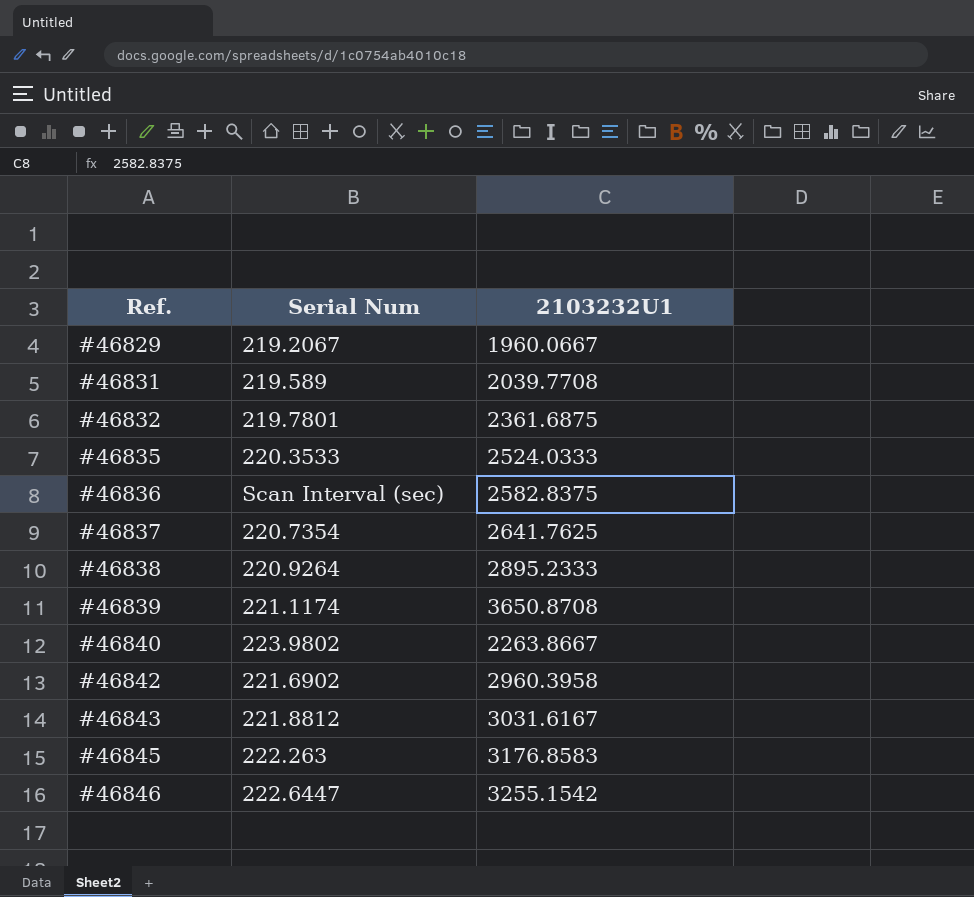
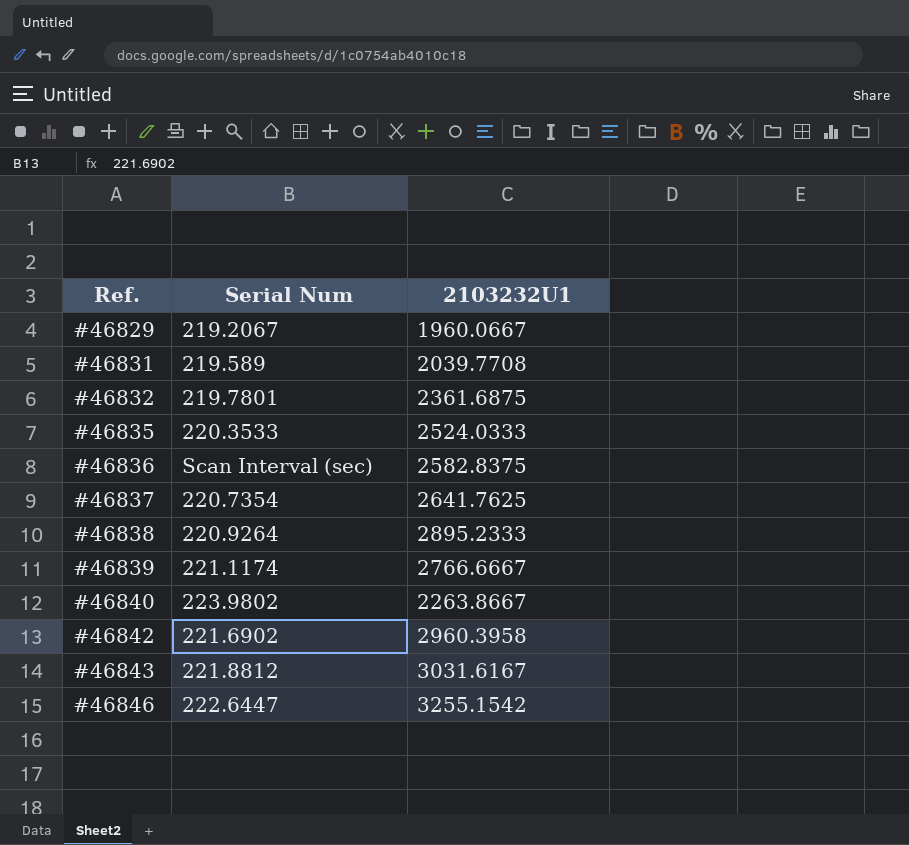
row #46845: 222.263 | 3176.8583 -> none
#46839 | 2103232U1: 3650.8708 -> 2766.6667

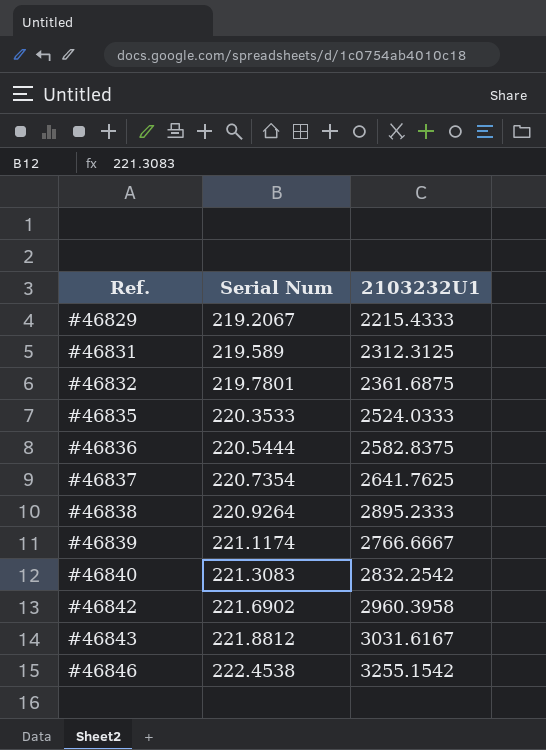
#46829 | 2103232U1: 1960.0667 -> 2215.4333
#46831 | 2103232U1: 2039.7708 -> 2312.3125
#46836 | Serial Num: Scan Interval (sec) -> 220.5444
#46840 | Serial Num: 223.9802 -> 221.3083
#46840 | 2103232U1: 2263.8667 -> 2832.2542
#46846 | Serial Num: 222.6447 -> 222.4538

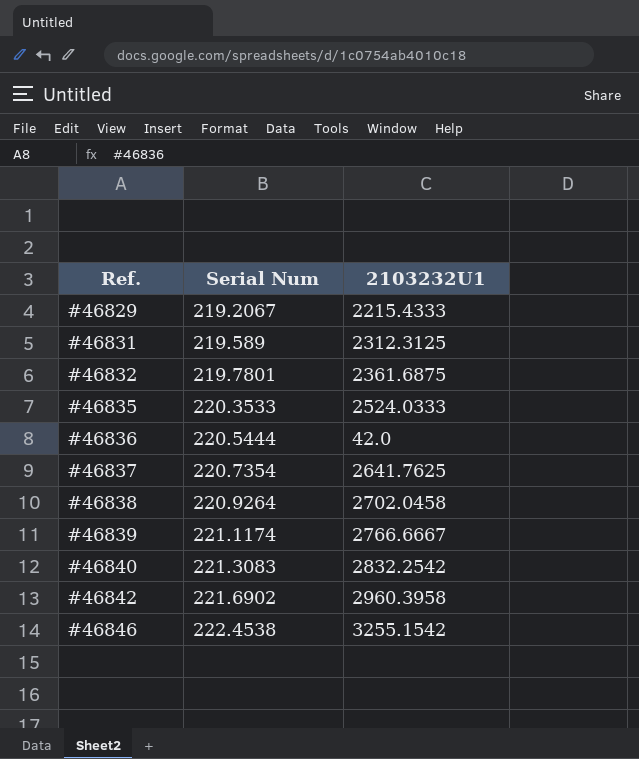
row #46843: 221.8812 | 3031.6167 -> none
#46836 | 2103232U1: 2582.8375 -> 42.0
#46838 | 2103232U1: 2895.2333 -> 2702.0458

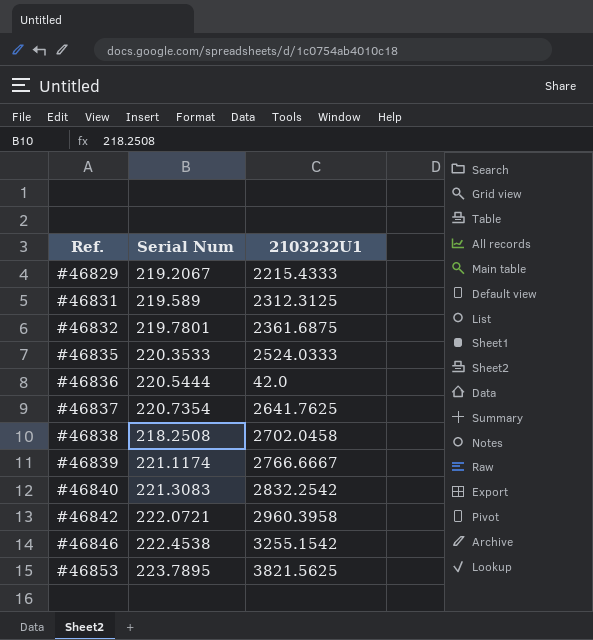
#46838 | Serial Num: 220.9264 -> 218.2508
#46842 | Serial Num: 221.6902 -> 222.0721
row #46853: none -> 223.7895 | 3821.5625

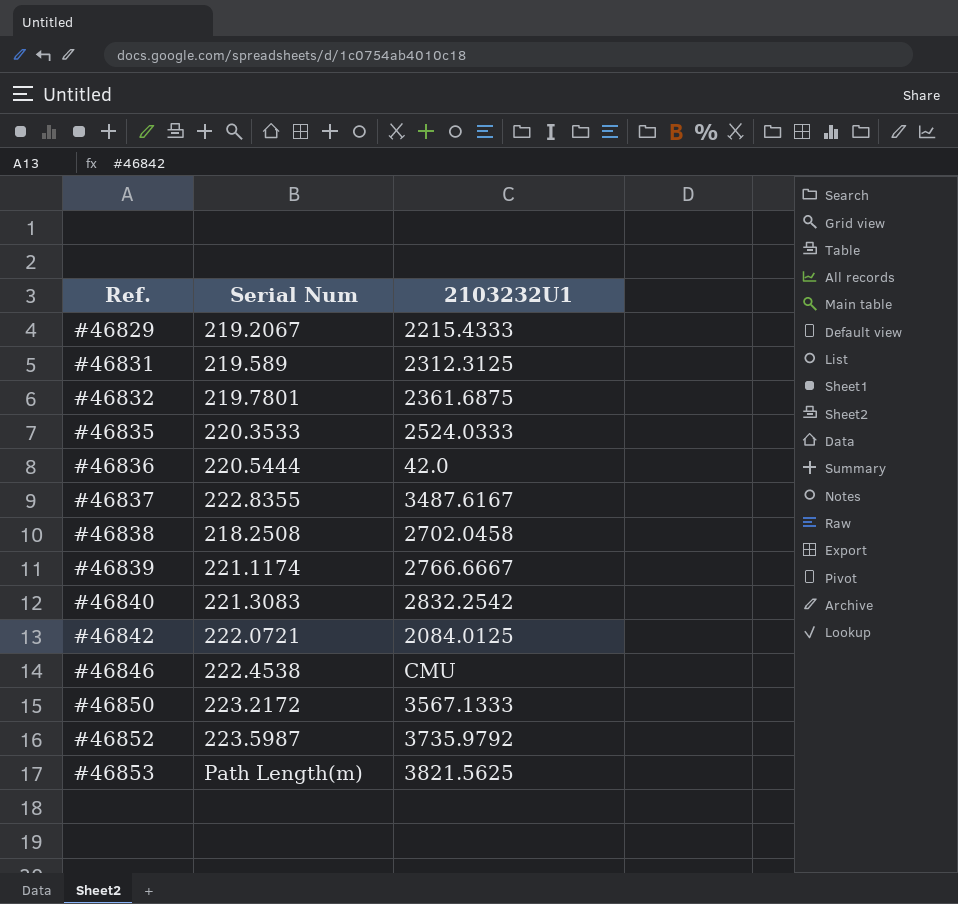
#46837 | Serial Num: 220.7354 -> 222.8355
#46837 | 2103232U1: 2641.7625 -> 3487.6167
#46842 | 2103232U1: 2960.3958 -> 2084.0125
#46846 | 2103232U1: 3255.1542 -> CMU
row #46850: none -> 223.2172 | 3567.1333
row #46852: none -> 223.5987 | 3735.9792
#46853 | Serial Num: 223.7895 -> Path Length(m)

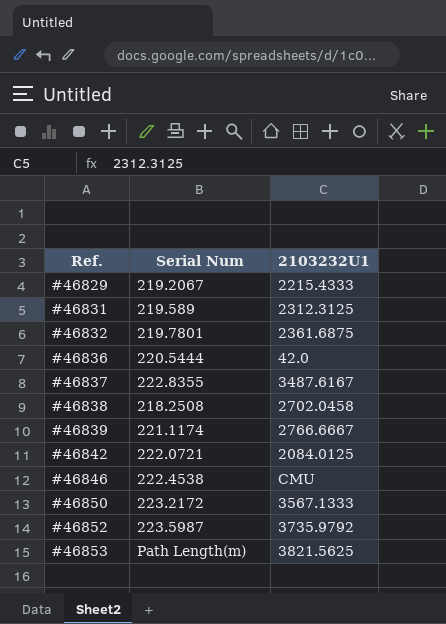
row #46835: 220.3533 | 2524.0333 -> none
row #46840: 221.3083 | 2832.2542 -> none

